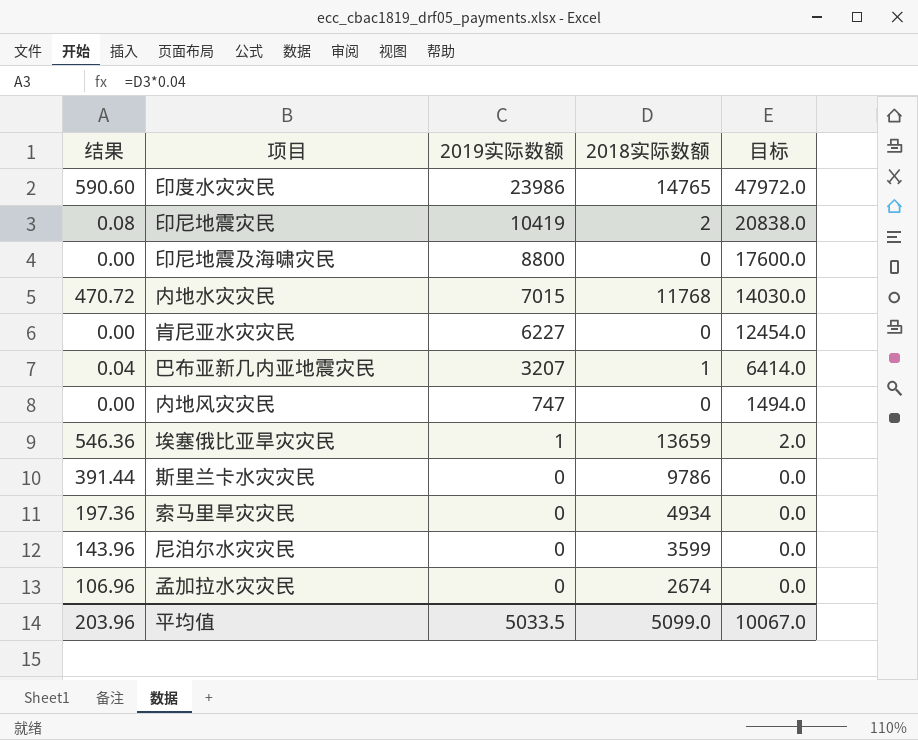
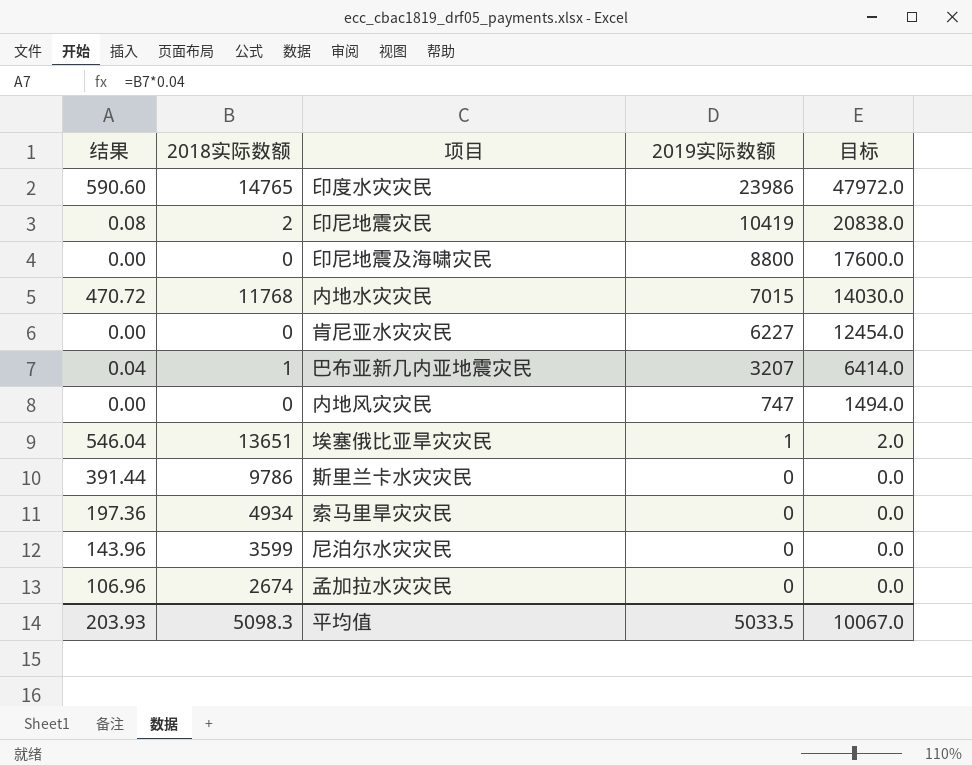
column 2018实际数额 | position: 4 -> 2
埃塞俄比亚旱灾灾民 | 结果: 546.36 -> 546.04
埃塞俄比亚旱灾灾民 | 2018实际数额: 13659 -> 13651
平均值 | 结果: 203.96 -> 203.93
平均值 | 2018实际数额: 5099.0 -> 5098.3

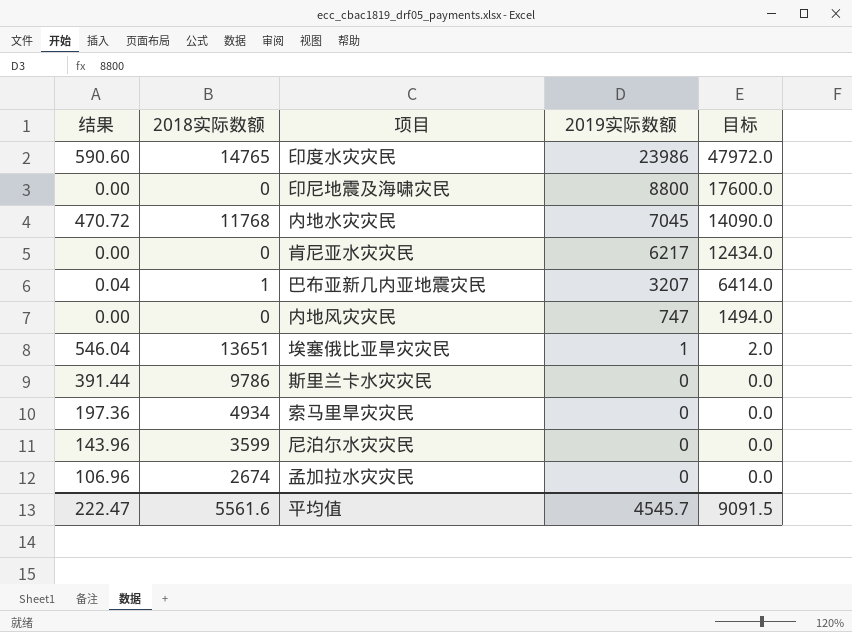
row 印尼地震灾民: 0.08 | 2 | 10419 | 20838.0 -> none
内地水灾灾民 | 2019实际数额: 7015 -> 7045
内地水灾灾民 | 目标: 14030.0 -> 14090.0
肯尼亚水灾灾民 | 2019实际数额: 6227 -> 6217
肯尼亚水灾灾民 | 目标: 12454.0 -> 12434.0
平均值 | 结果: 203.93 -> 222.47
平均值 | 2018实际数额: 5098.3 -> 5561.6
平均值 | 2019实际数额: 5033.5 -> 4545.7
平均值 | 目标: 10067.0 -> 9091.5

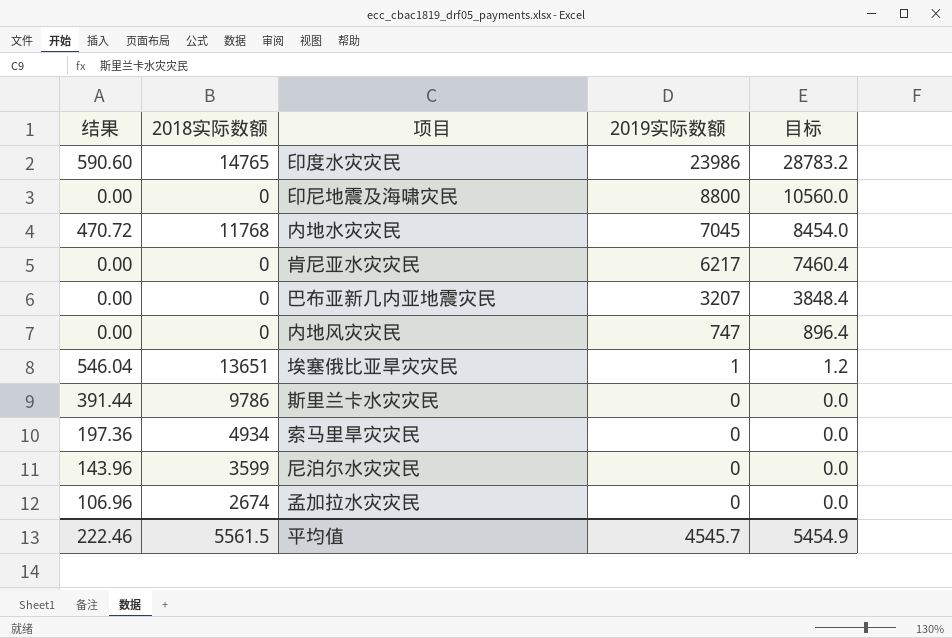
column 目标 | formula: [2019实际数额] * 2 -> [2019实际数额] * 1.2
巴布亚新几内亚地震灾民 | 结果: 0.04 -> 0.00
巴布亚新几内亚地震灾民 | 2018实际数额: 1 -> 0
平均值 | 结果: 222.47 -> 222.46
平均值 | 2018实际数额: 5561.6 -> 5561.5
平均值 | 目标: 9091.5 -> 5454.9

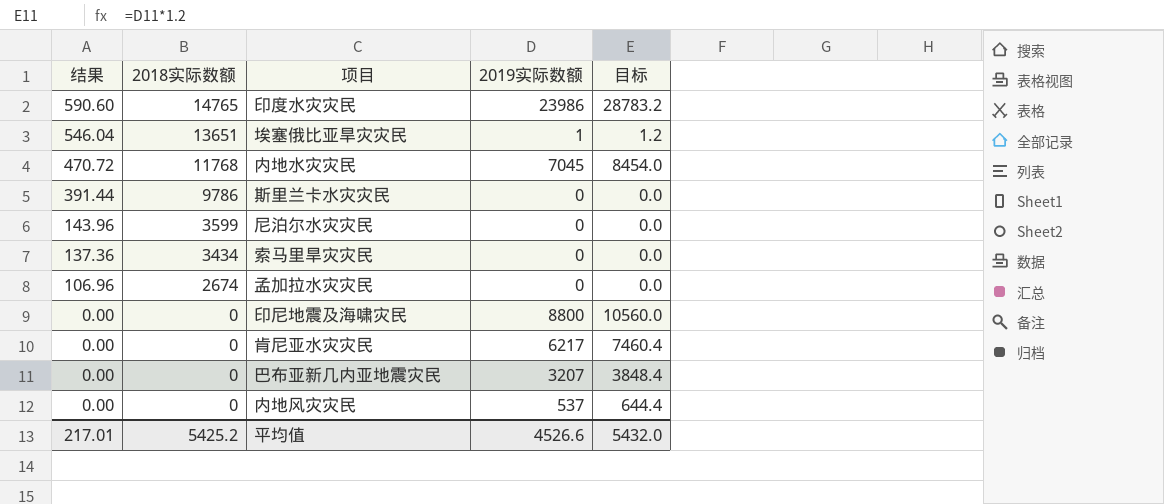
row order: 2019实际数额 descending -> 结果 descending
索马里旱灾灾民 | 结果: 197.36 -> 137.36
索马里旱灾灾民 | 2018实际数额: 4934 -> 3434
内地风灾灾民 | 2019实际数额: 747 -> 537
内地风灾灾民 | 目标: 896.4 -> 644.4
平均值 | 结果: 222.46 -> 217.01
平均值 | 2018实际数额: 5561.5 -> 5425.2
平均值 | 2019实际数额: 4545.7 -> 4526.6
平均值 | 目标: 5454.9 -> 5432.0

